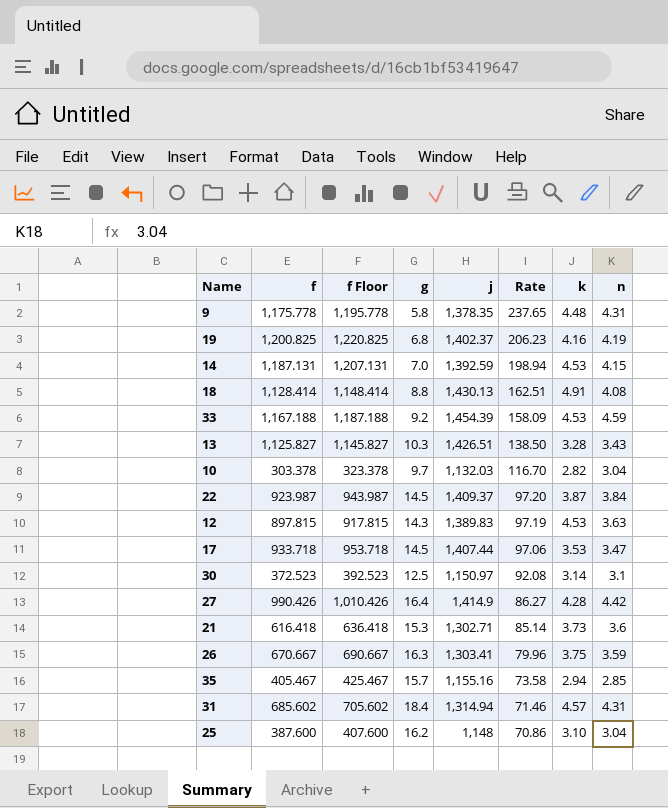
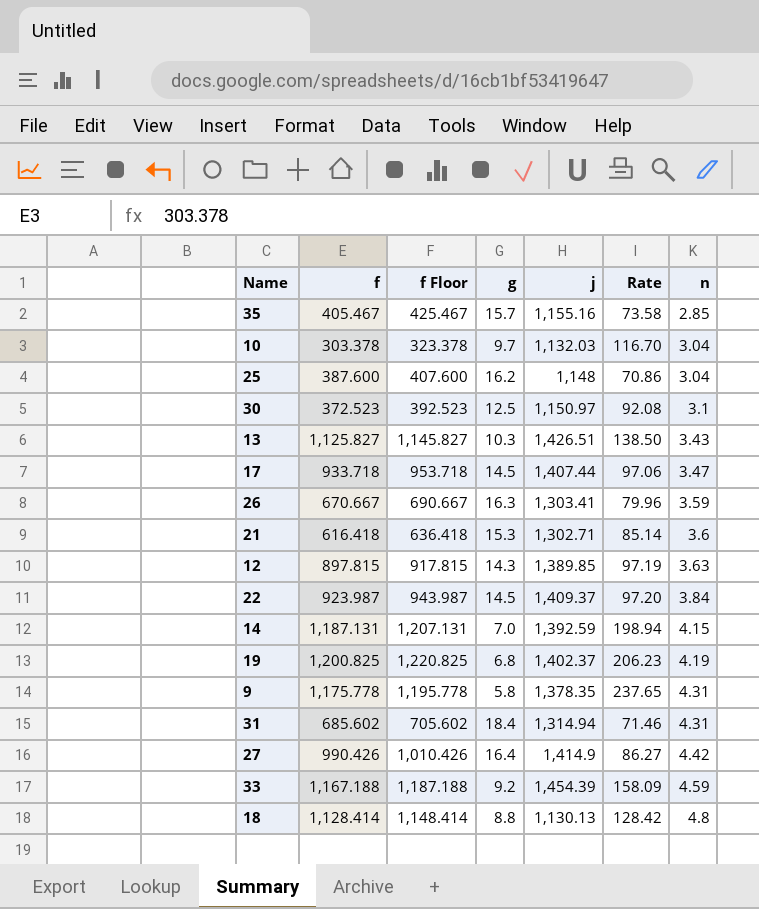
row order: Rate descending -> n ascending
column k | position: 7 -> none
12 | j: 1,389.83 -> 1,389.85
18 | j: 1,430.13 -> 1,130.13
18 | Rate: 162.51 -> 128.42
18 | n: 4.08 -> 4.8

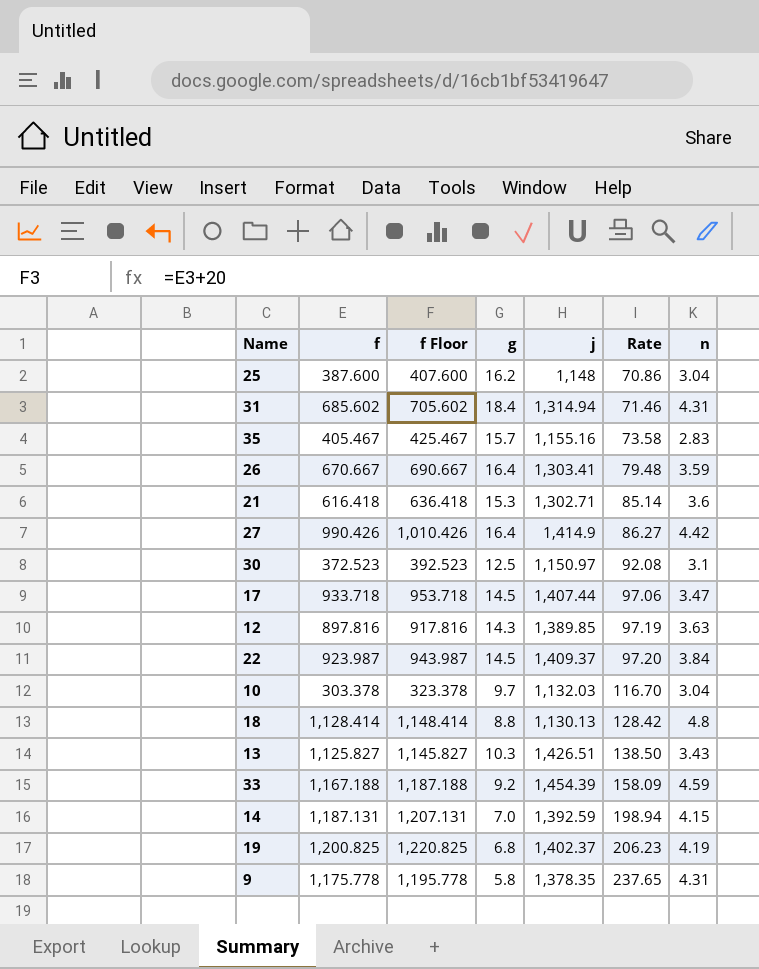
row order: n ascending -> Rate ascending
35 | n: 2.85 -> 2.83
26 | g: 16.3 -> 16.4
26 | Rate: 79.96 -> 79.48
12 | f: 897.815 -> 897.816
12 | f Floor: 917.815 -> 917.816

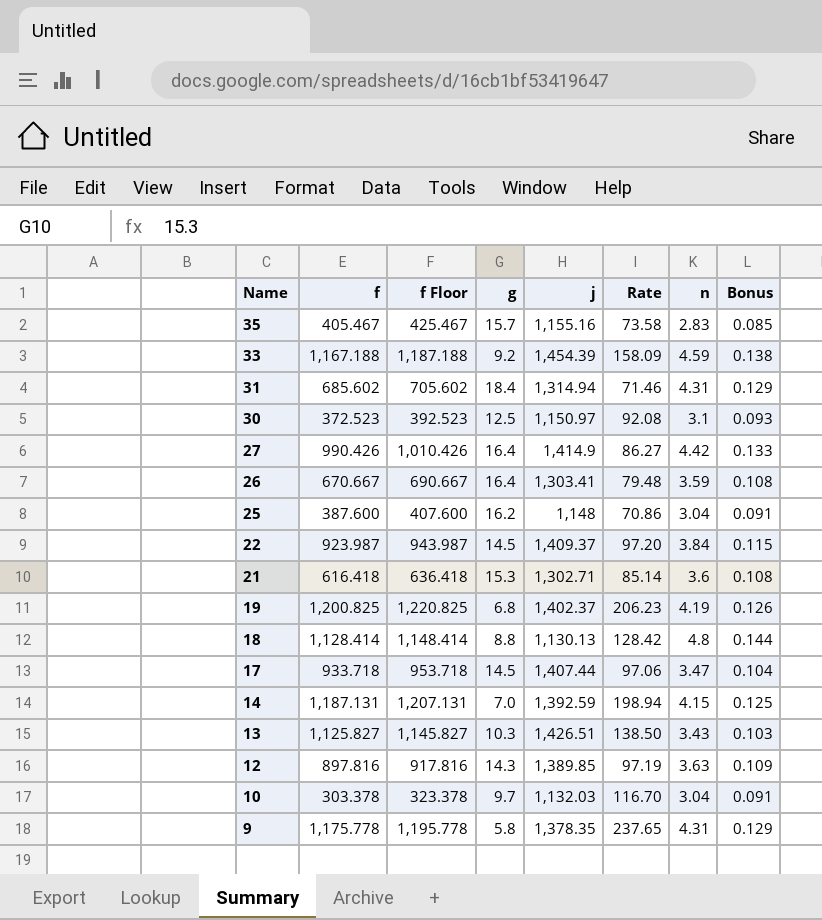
row order: Rate ascending -> Name descending
column Bonus | formula: none -> [n] * 0.03

